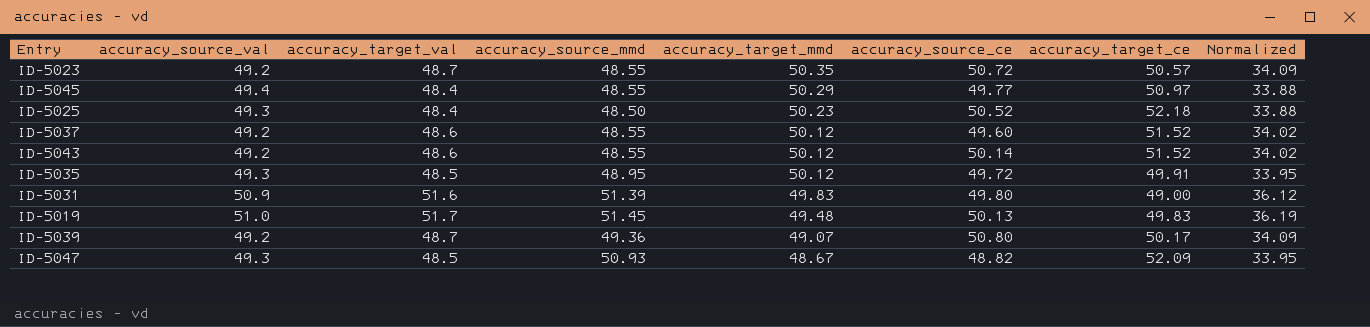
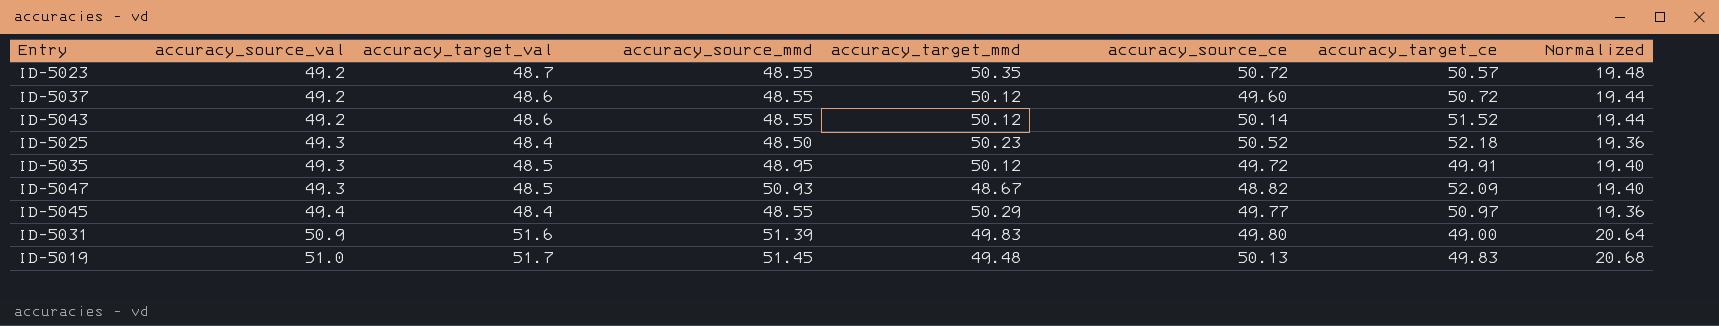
row order: accuracy_target_mmd descending -> accuracy_source_val ascending
column Normalized | formula: [accuracy_target_val] * 0.7 -> [accuracy_target_val] * 0.4
row ID-5039: 49.2 | 48.7 | 49.36 | 49.07 | 50.80 | 50.17 | 34.09 -> none
ID-5037 | accuracy_target_ce: 51.52 -> 50.72

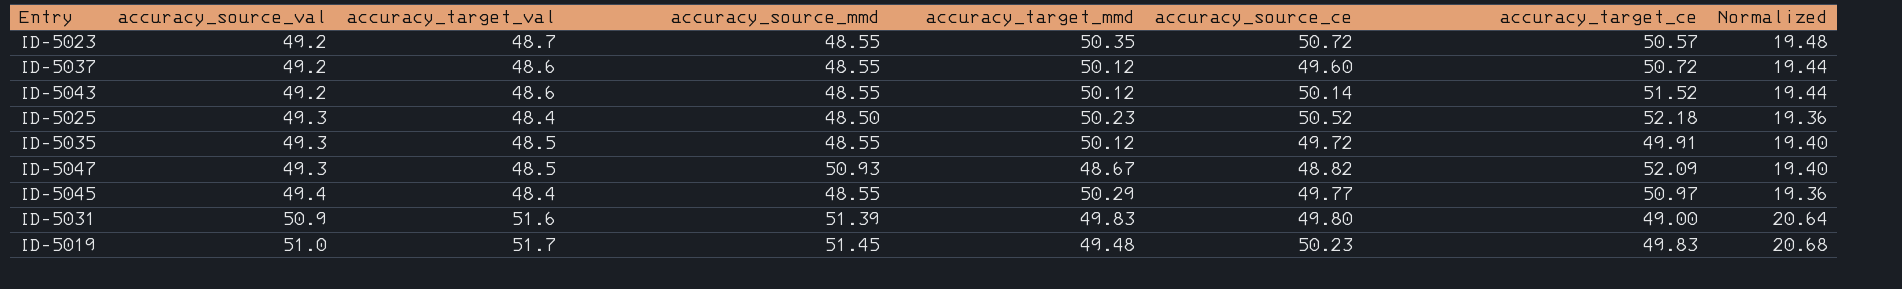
ID-5035 | accuracy_source_mmd: 48.95 -> 48.55
ID-5019 | accuracy_source_ce: 50.13 -> 50.23

